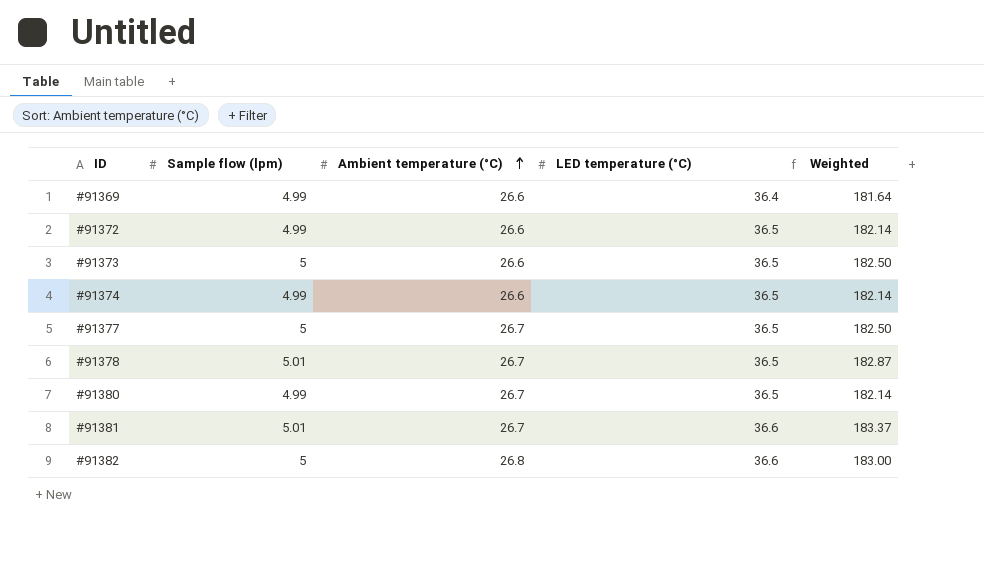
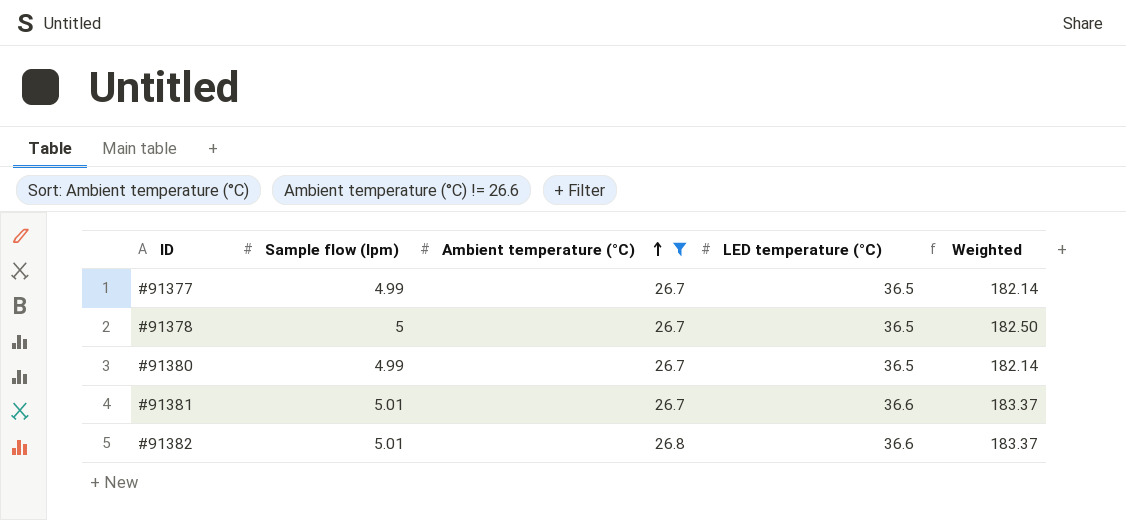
filter: none -> Ambient temperature (°C) != 26.6
#91377 | Sample flow (lpm): 5 -> 4.99
#91377 | Weighted: 182.50 -> 182.14
#91378 | Sample flow (lpm): 5.01 -> 5
#91378 | Weighted: 182.87 -> 182.50
#91382 | Sample flow (lpm): 5 -> 5.01
#91382 | Weighted: 183.00 -> 183.37

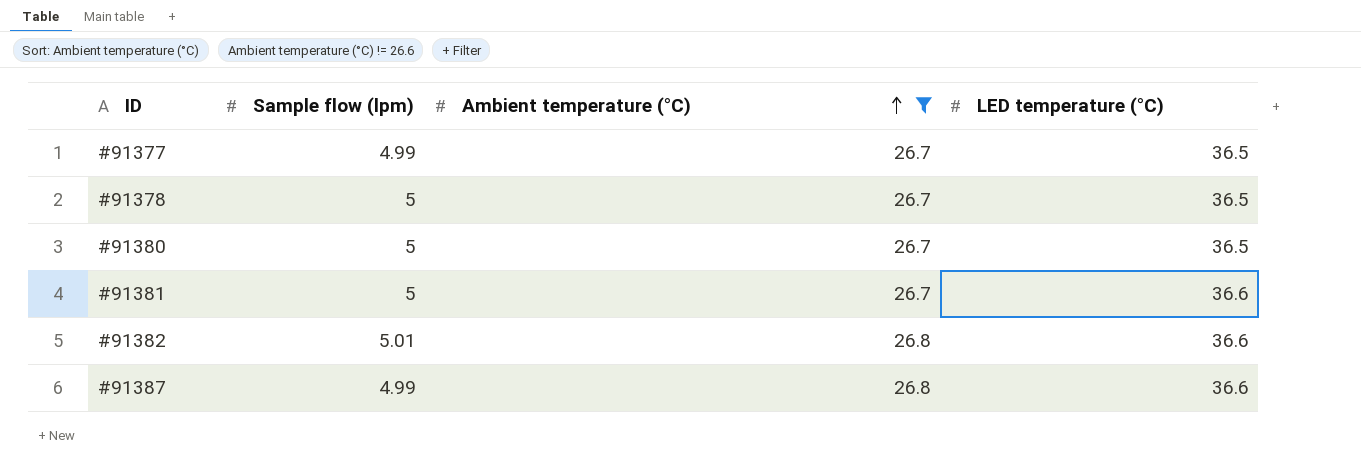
column Weighted | formula: [Sample flow (lpm)] * [LED temperature (°C)] -> none
#91380 | Sample flow (lpm): 4.99 -> 5
#91381 | Sample flow (lpm): 5.01 -> 5
row #91387: none -> 4.99 | 26.8 | 36.6

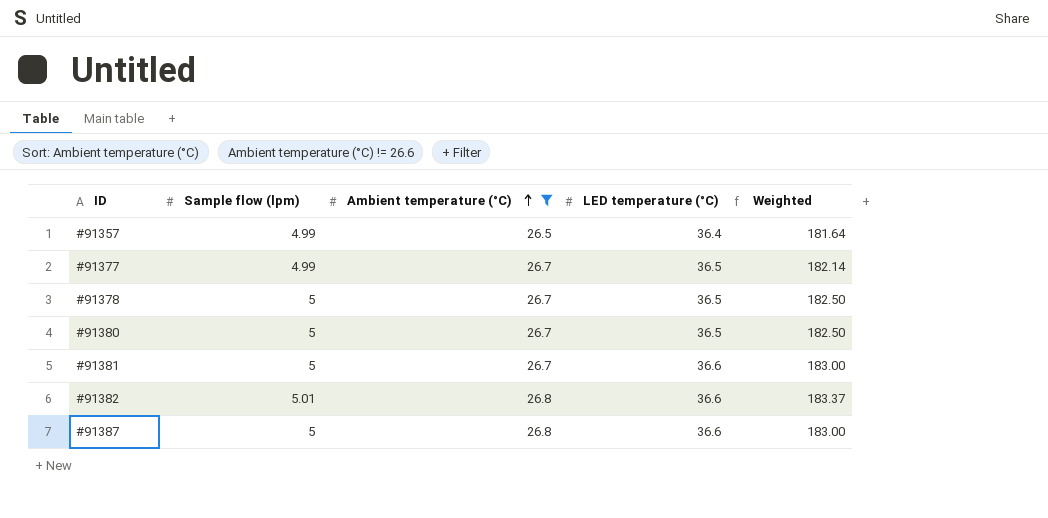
column Weighted | formula: none -> [Sample flow (lpm)] * [LED temperature (°C)]
row #91357: none -> 4.99 | 26.5 | 36.4 | 181.64
#91387 | Sample flow (lpm): 4.99 -> 5

